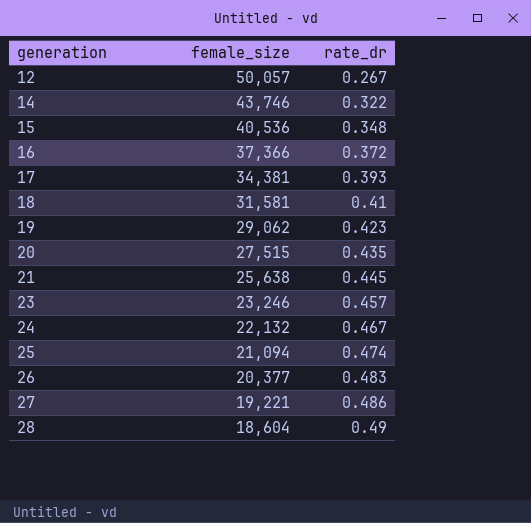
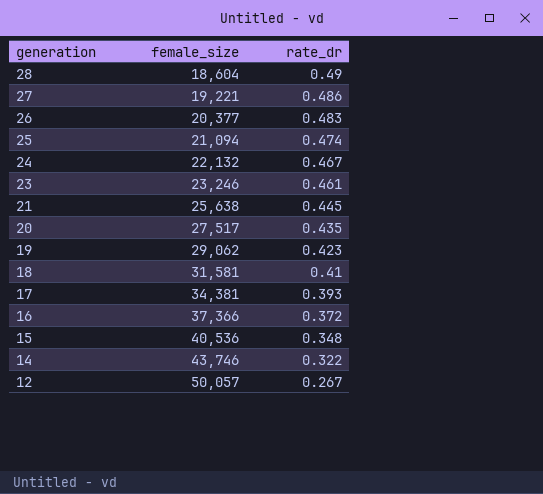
row order: generation ascending -> generation descending
23 | rate_dr: 0.457 -> 0.461
20 | female_size: 27,515 -> 27,517

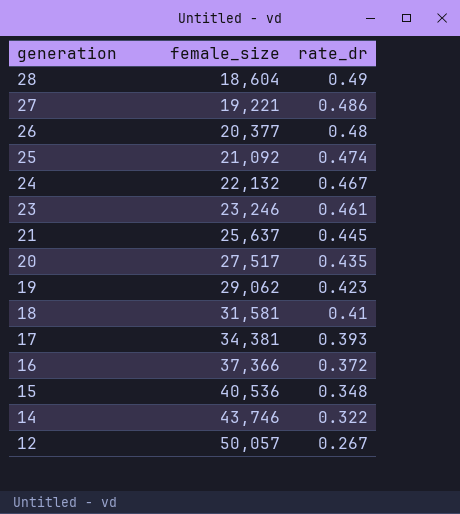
26 | rate_dr: 0.483 -> 0.48
25 | female_size: 21,094 -> 21,092
21 | female_size: 25,638 -> 25,637

